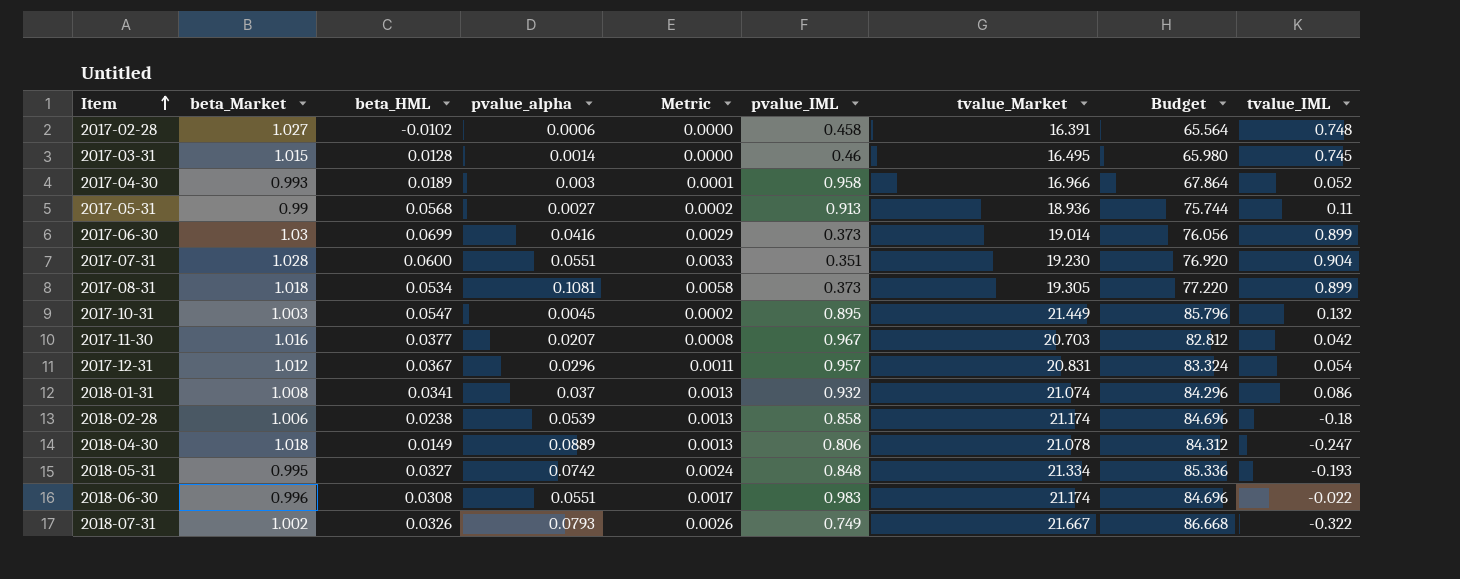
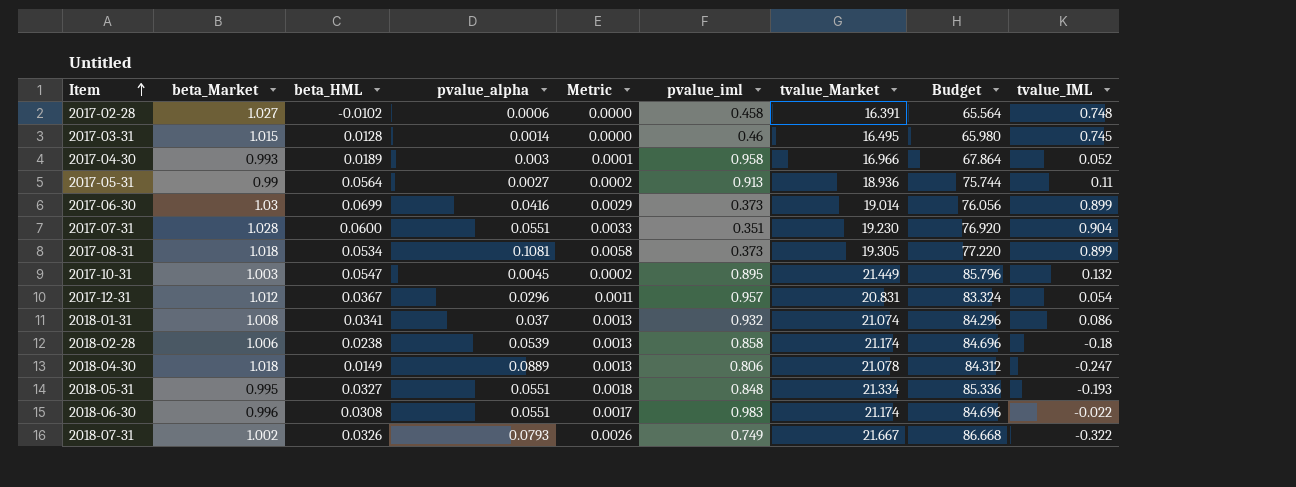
column name: pvalue_IML -> pvalue_iml
row 2017-11-30: 1.016 | 0.0377 | 0.0207 | 0.0008 | 0.967 | 20.703 | 82.812 | 0.042 -> none
2017-05-31 | beta_HML: 0.0568 -> 0.0564
2018-05-31 | pvalue_alpha: 0.0742 -> 0.0551
2018-05-31 | Metric: 0.0024 -> 0.0018

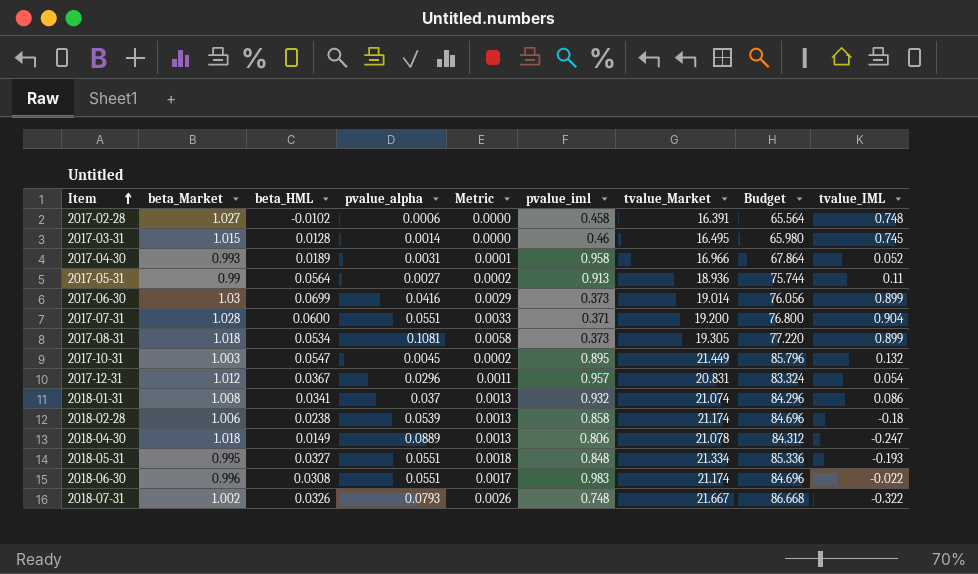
2017-04-30 | pvalue_alpha: 0.003 -> 0.0031
2017-07-31 | pvalue_iml: 0.351 -> 0.371
2017-07-31 | tvalue_Market: 19.230 -> 19.200
2017-07-31 | Budget: 76.920 -> 76.800
2018-07-31 | pvalue_iml: 0.749 -> 0.748

